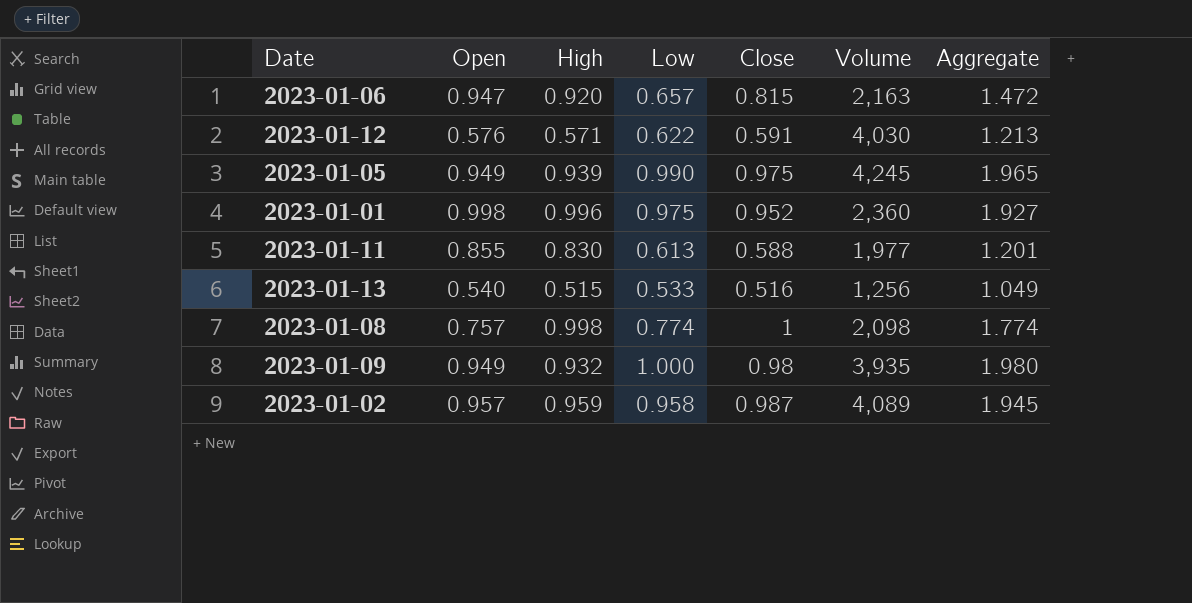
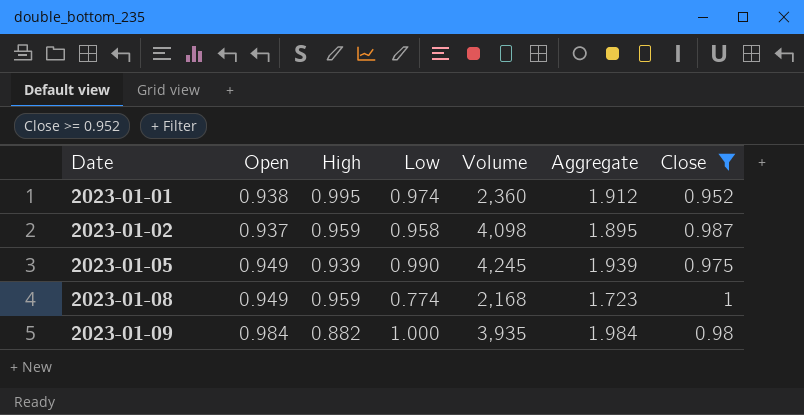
filter: none -> Close >= 0.952
row order: none -> Date ascending
column Aggregate | formula: [Low] + [Close] -> [Open] + [Low]
column Close | position: 5 -> 7
2023-01-01 | Open: 0.998 -> 0.938
2023-01-01 | High: 0.996 -> 0.995
2023-01-01 | Low: 0.975 -> 0.974
2023-01-02 | Open: 0.957 -> 0.937
2023-01-02 | Volume: 4,089 -> 4,098
2023-01-08 | Open: 0.757 -> 0.949
2023-01-08 | High: 0.998 -> 0.959
2023-01-08 | Volume: 2,098 -> 2,168
2023-01-09 | Open: 0.949 -> 0.984
2023-01-09 | High: 0.932 -> 0.882

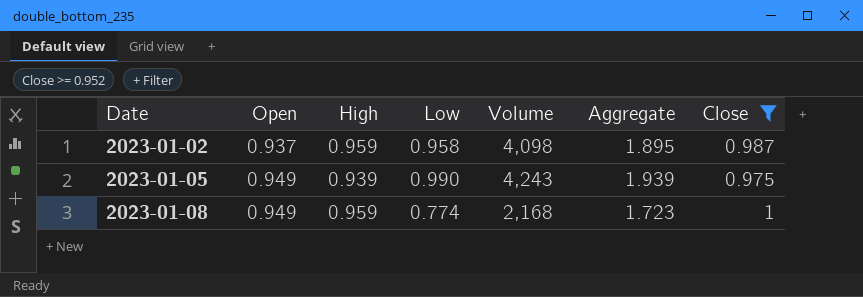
row 2023-01-01: 0.938 | 0.995 | 0.974 | 2,360 | 1.912 | 0.952 -> none
row 2023-01-09: 0.984 | 0.882 | 1.000 | 3,935 | 1.984 | 0.98 -> none
2023-01-05 | Volume: 4,245 -> 4,243

